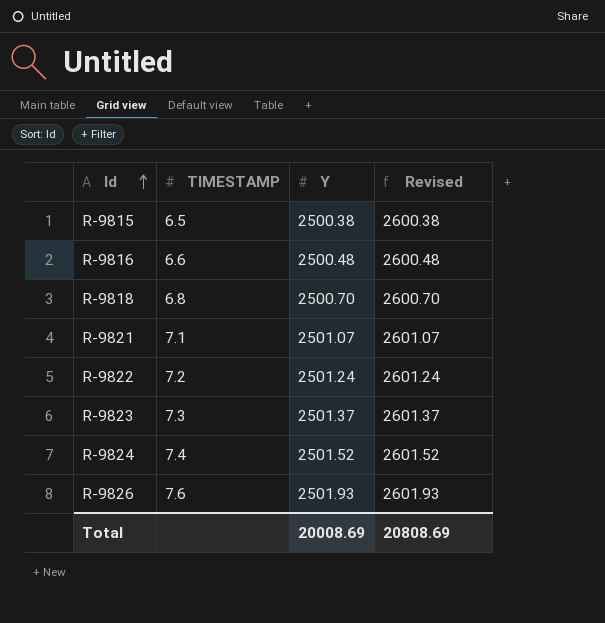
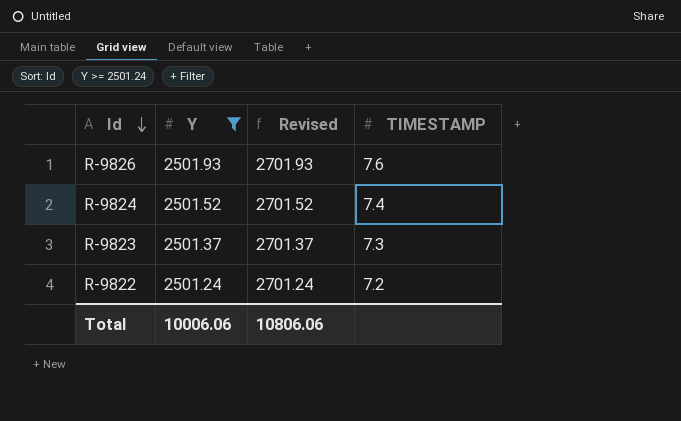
filter: none -> Y >= 2501.24
row order: Id ascending -> Id descending
column Revised | formula: [Y] + 100 -> [Y] + 200
column TIMESTAMP | position: 2 -> 4
Total | Y: 20008.69 -> 10006.06
Total | Revised: 20808.69 -> 10806.06

